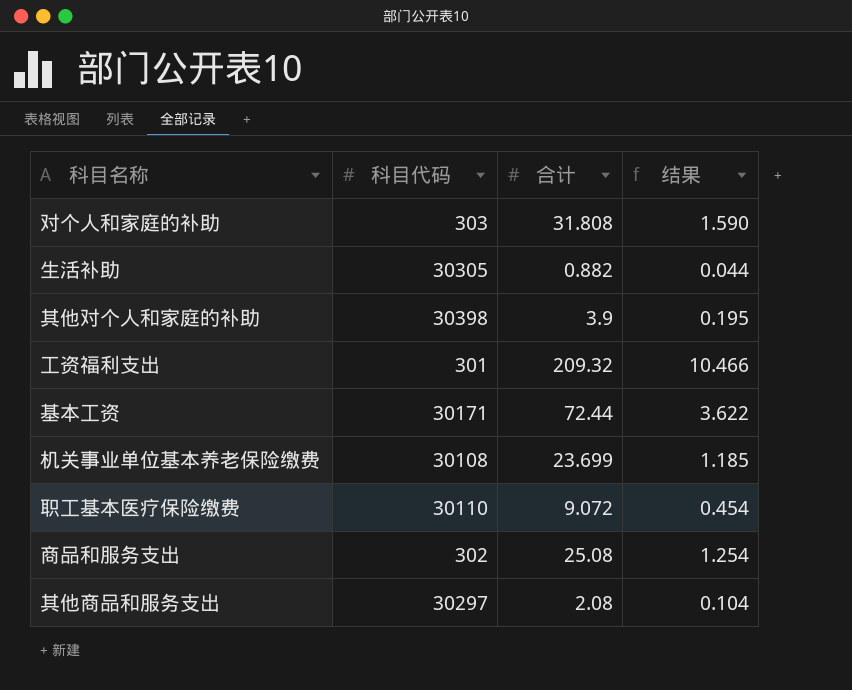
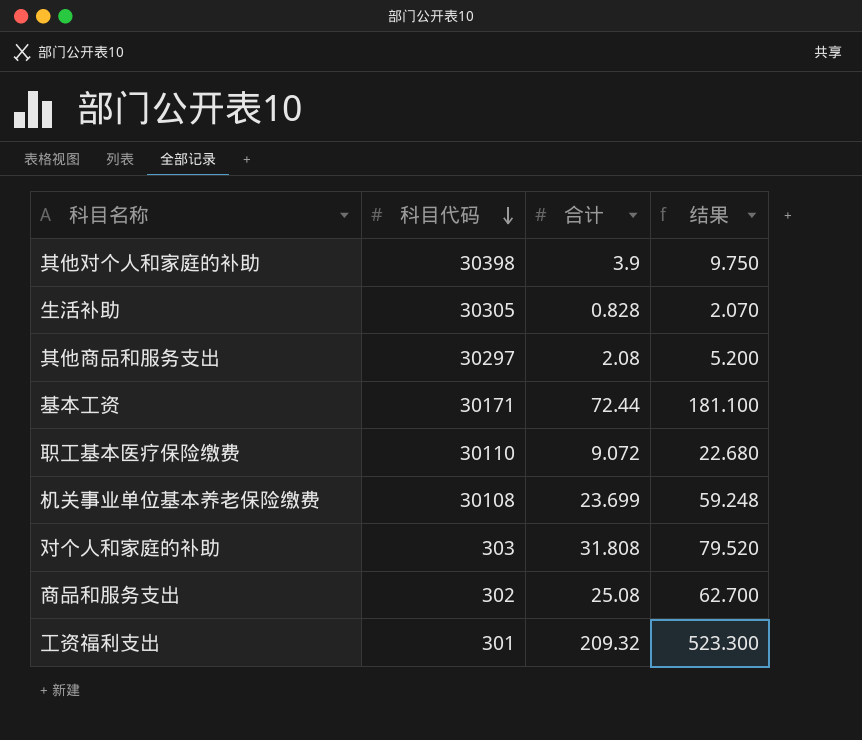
row order: none -> 科目代码 descending
column 结果 | formula: [合计] * 0.05 -> [合计] * 2.5
生活补助 | 合计: 0.882 -> 0.828

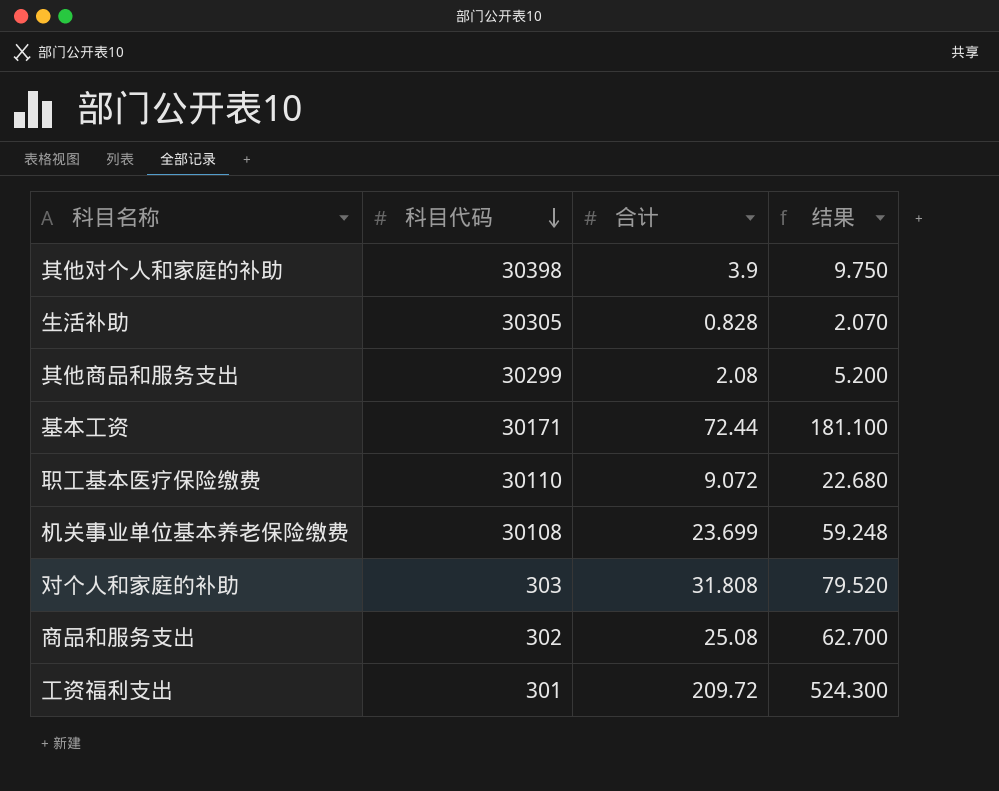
其他商品和服务支出 | 科目代码: 30297 -> 30299
工资福利支出 | 合计: 209.32 -> 209.72
工资福利支出 | 结果: 523.300 -> 524.300

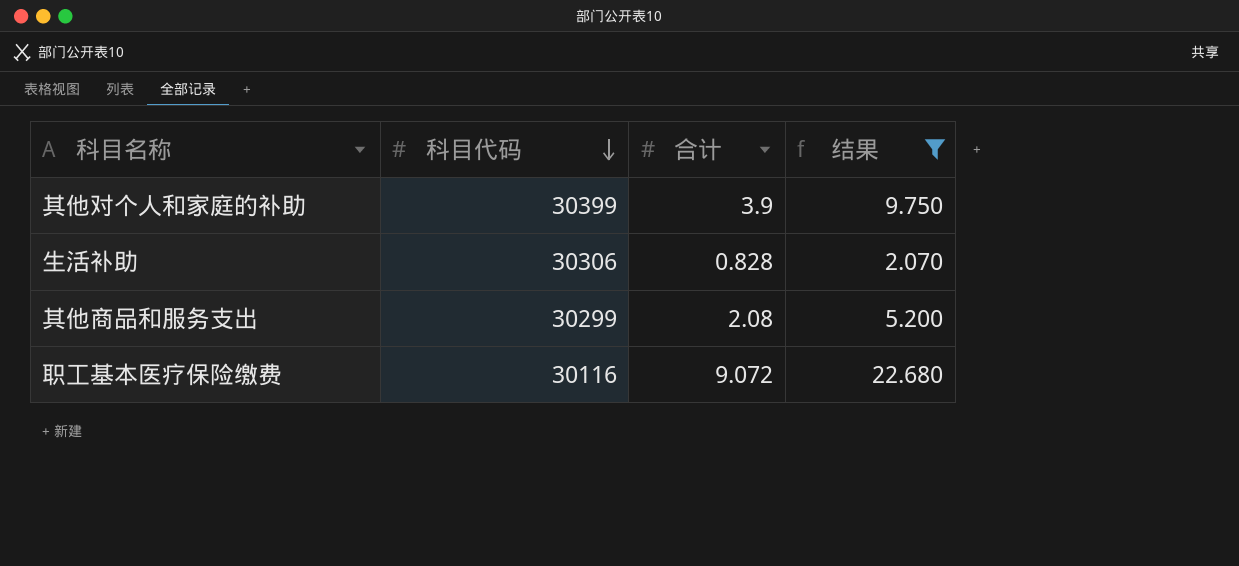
filter: none -> 结果 <= 22.680
其他对个人和家庭的补助 | 科目代码: 30398 -> 30399
生活补助 | 科目代码: 30305 -> 30306
职工基本医疗保险缴费 | 科目代码: 30110 -> 30116

